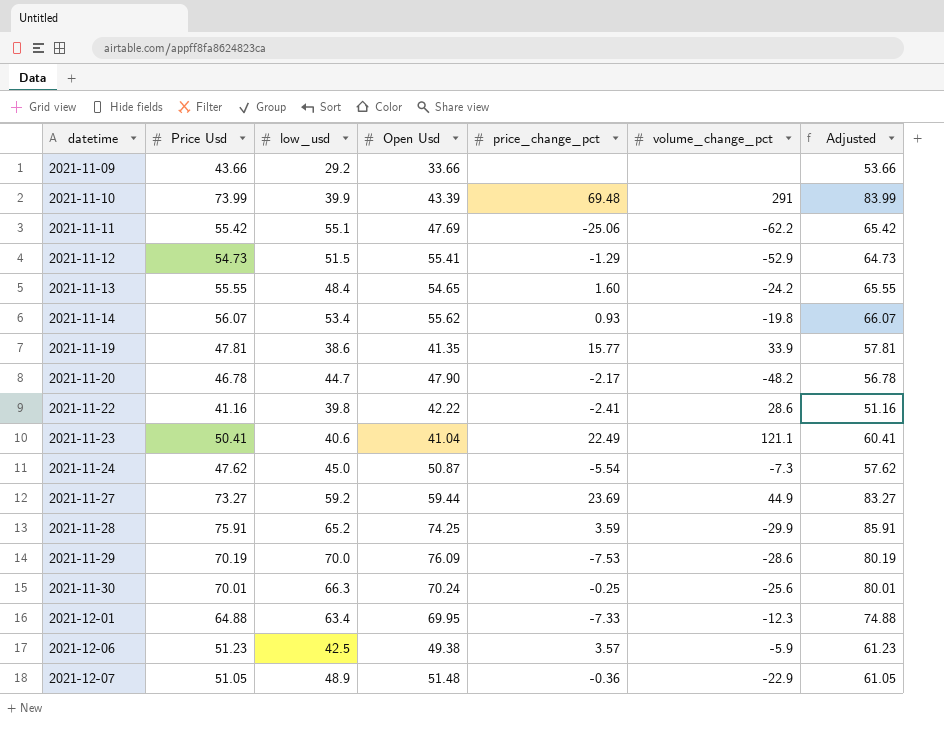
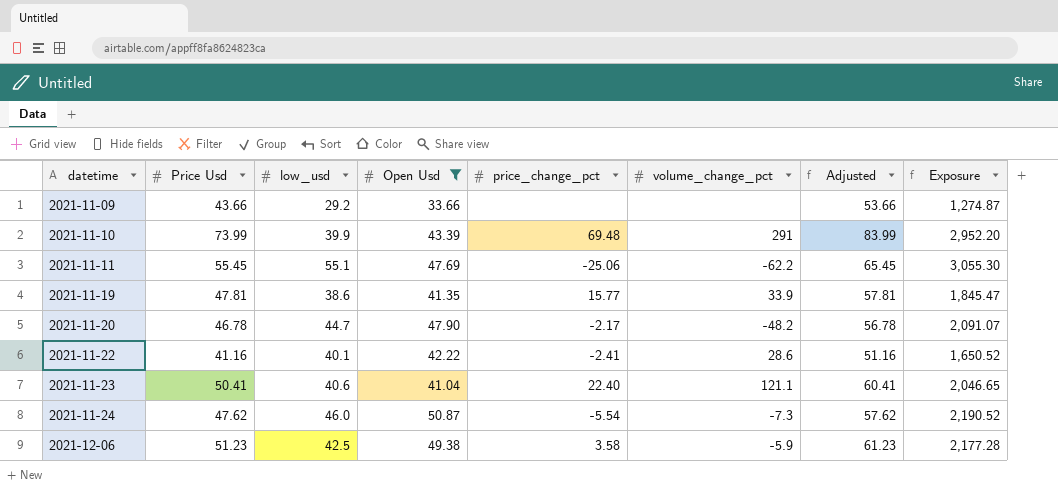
filter: none -> Open Usd <= 50.87
column Exposure | formula: none -> [Price Usd] * [low_usd]
2021-11-11 | Price Usd: 55.42 -> 55.45
2021-11-11 | Adjusted: 65.42 -> 65.45
2021-11-22 | low_usd: 39.8 -> 40.1
2021-11-23 | price_change_pct: 22.49 -> 22.40
2021-11-24 | low_usd: 45.0 -> 46.0
2021-12-06 | price_change_pct: 3.57 -> 3.58

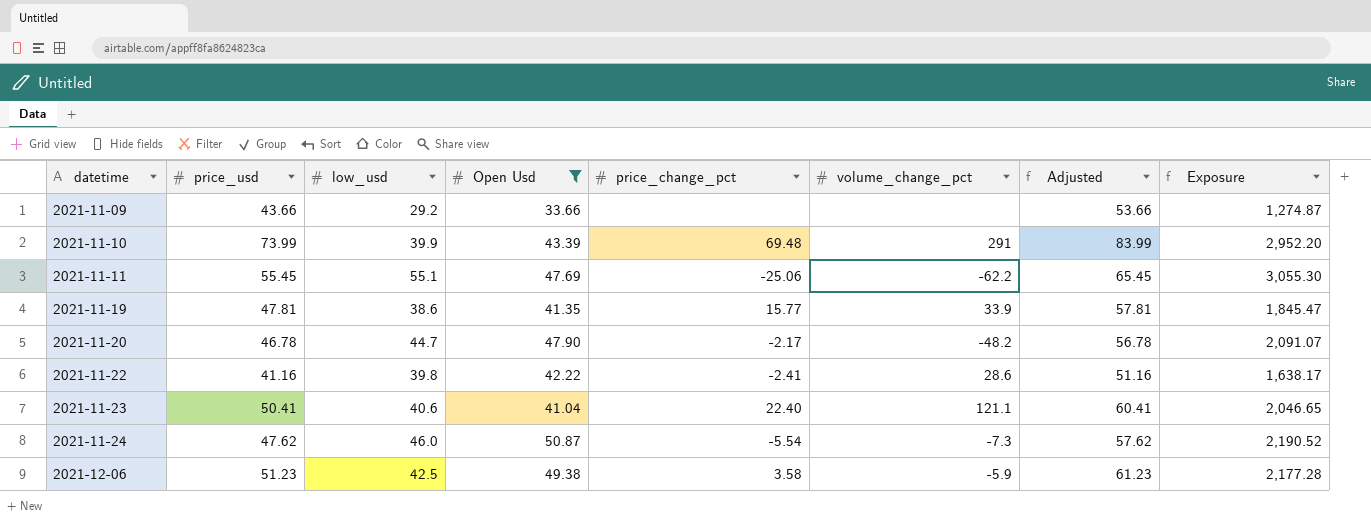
column name: Price Usd -> price_usd
2021-11-22 | low_usd: 40.1 -> 39.8
2021-11-22 | Exposure: 1,650.52 -> 1,638.17

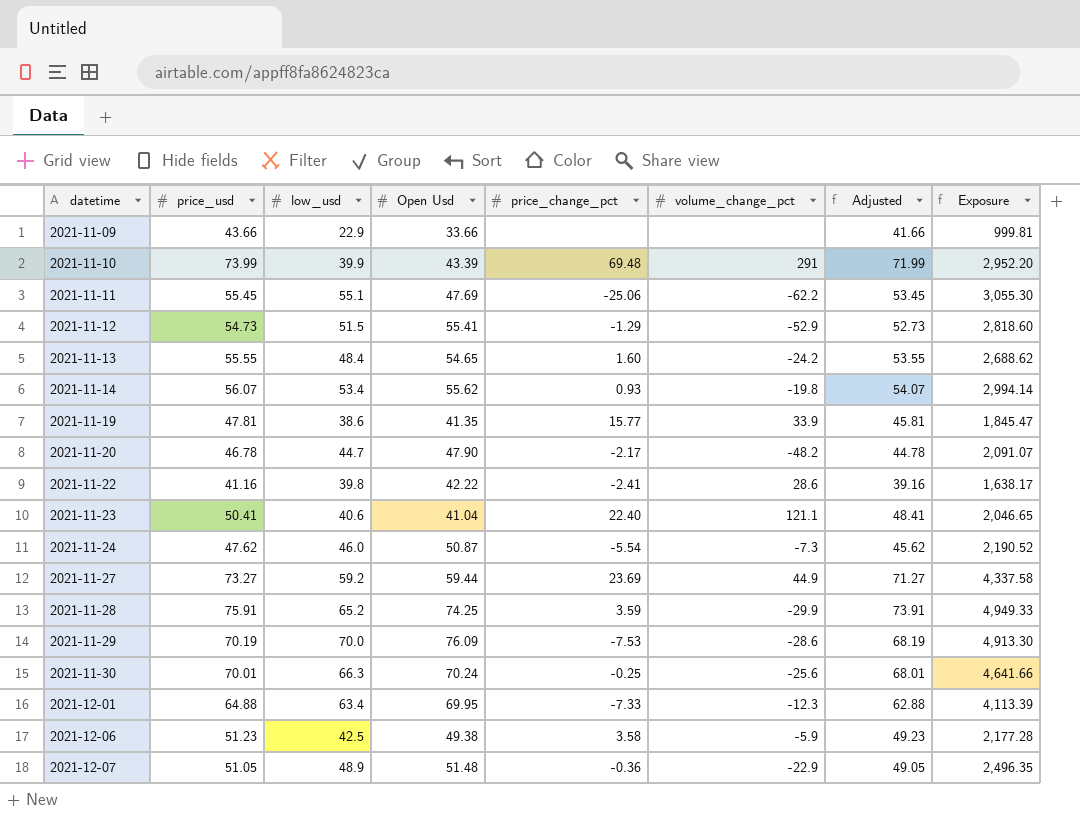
filter: Open Usd <= 50.87 -> none
column Adjusted | formula: [price_usd] + 10 -> [price_usd] - 2
2021-11-09 | low_usd: 29.2 -> 22.9
2021-11-09 | Exposure: 1,274.87 -> 999.81

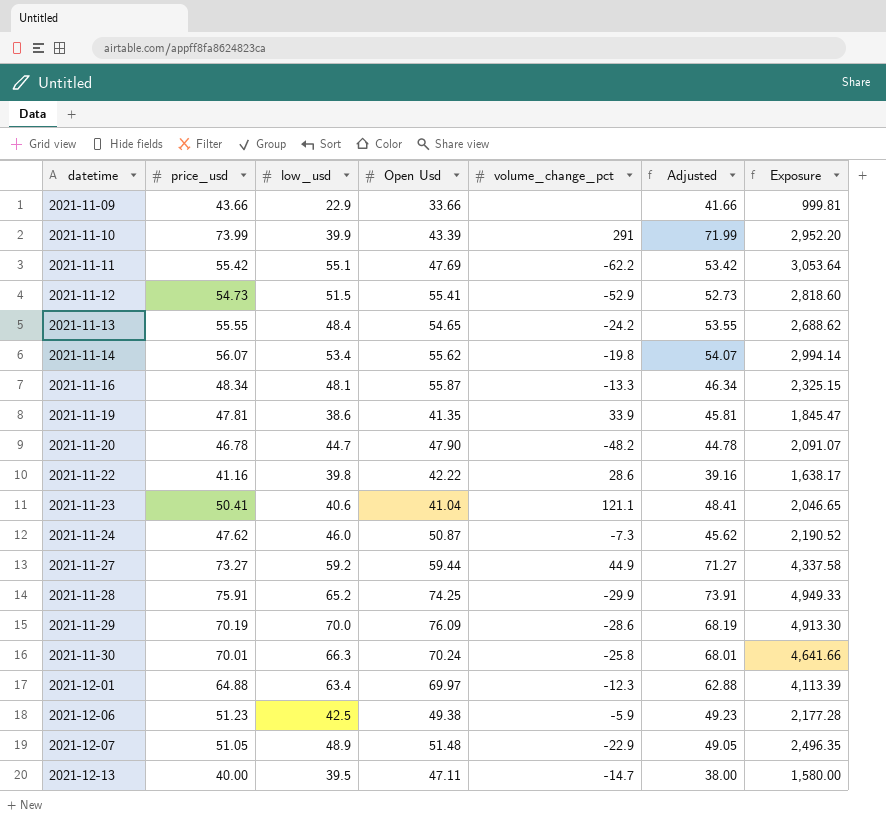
column price_change_pct | position: 5 -> none
2021-11-11 | price_usd: 55.45 -> 55.42
2021-11-11 | Adjusted: 53.45 -> 53.42
2021-11-11 | Exposure: 3,055.30 -> 3,053.64
row 2021-11-16: none -> 48.34 | 48.1 | 55.87 | -13.3 | 46.34 | 2,325.15
2021-11-30 | volume_change_pct: -25.6 -> -25.8
2021-12-01 | Open Usd: 69.95 -> 69.97
row 2021-12-13: none -> 40.00 | 39.5 | 47.11 | -14.7 | 38.00 | 1,580.00

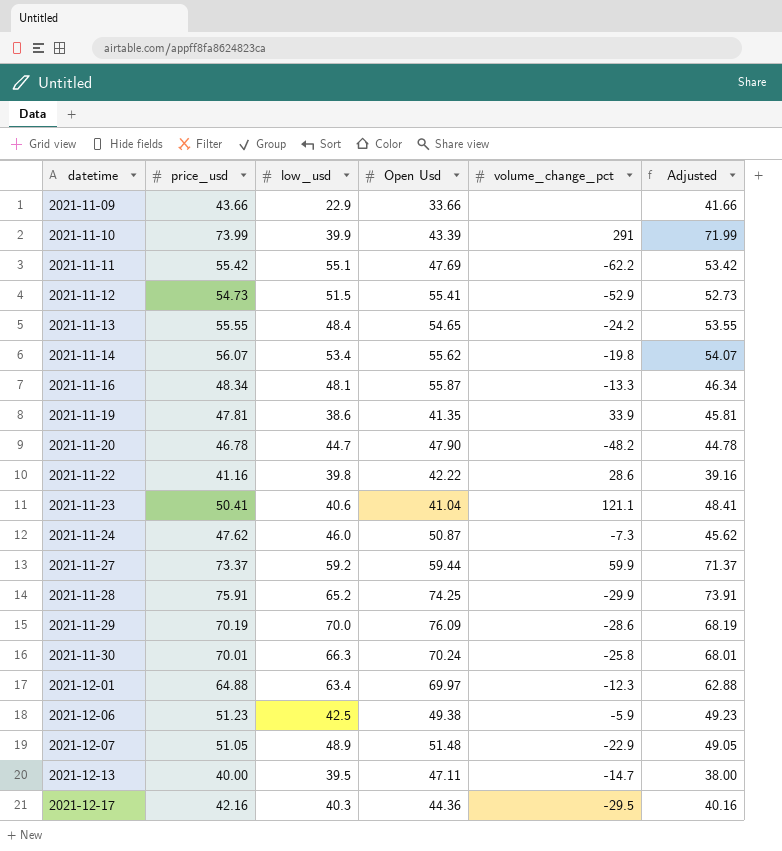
column Exposure | formula: [price_usd] * [low_usd] -> none
2021-11-27 | price_usd: 73.27 -> 73.37
2021-11-27 | volume_change_pct: 44.9 -> 59.9
2021-11-27 | Adjusted: 71.27 -> 71.37
row 2021-12-17: none -> 42.16 | 40.3 | 44.36 | -29.5 | 40.16

